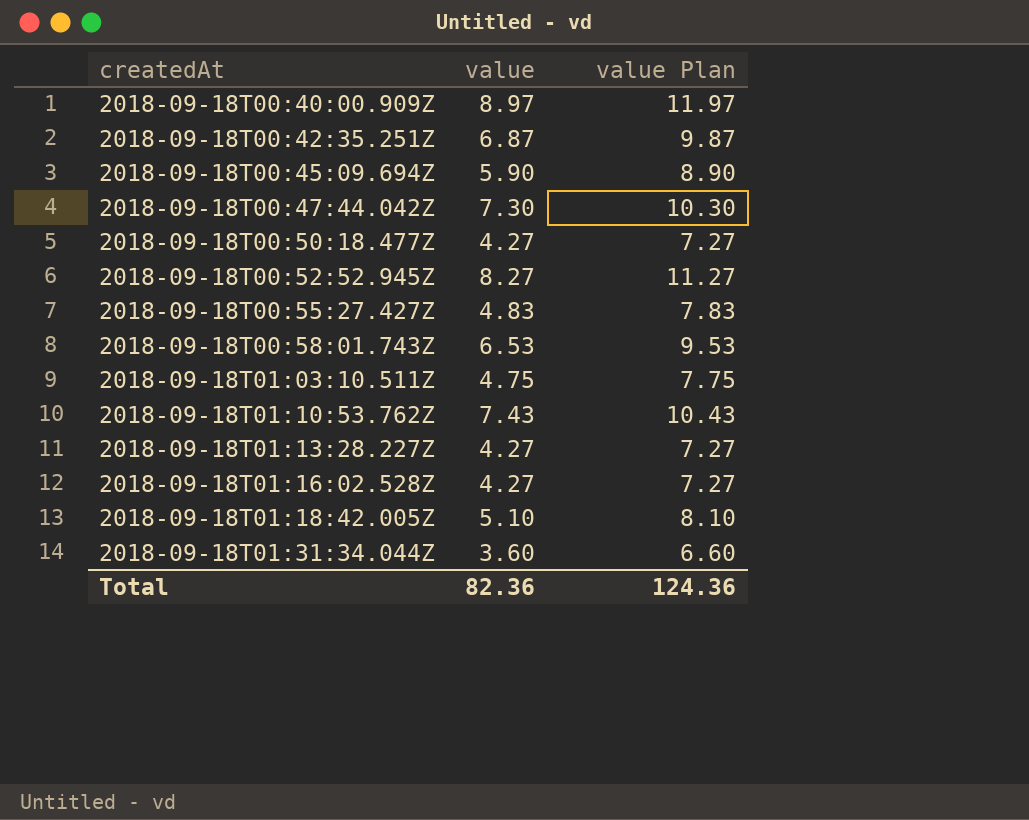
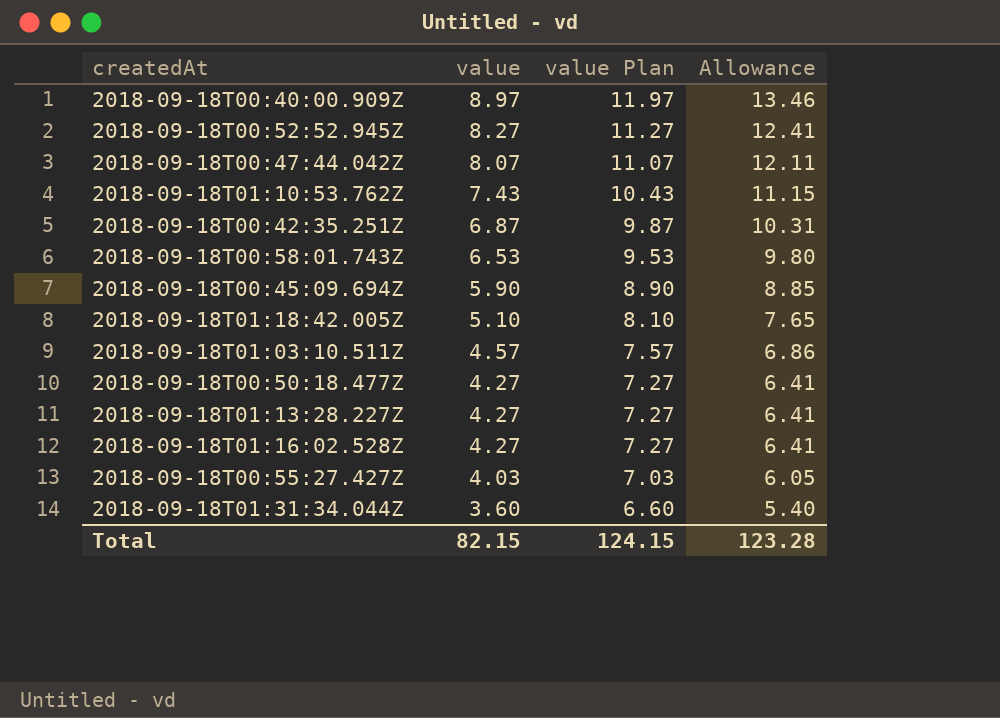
row order: createdAt ascending -> value descending
column Allowance | formula: none -> [value] * 1.5
2018-09-18T00:47:44.042Z | value: 7.30 -> 8.07
2018-09-18T00:47:44.042Z | value Plan: 10.30 -> 11.07
2018-09-18T01:03:10.511Z | value: 4.75 -> 4.57
2018-09-18T01:03:10.511Z | value Plan: 7.75 -> 7.57
2018-09-18T00:55:27.427Z | value: 4.83 -> 4.03
2018-09-18T00:55:27.427Z | value Plan: 7.83 -> 7.03
Total | value: 82.36 -> 82.15
Total | value Plan: 124.36 -> 124.15

